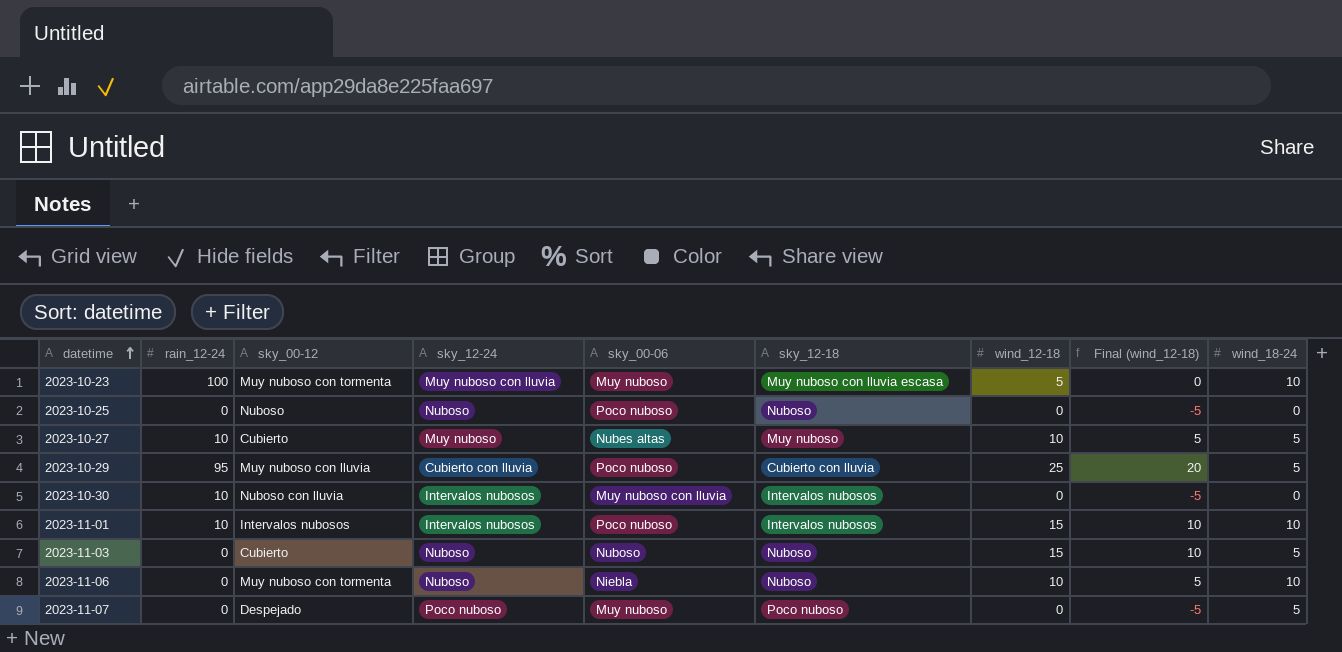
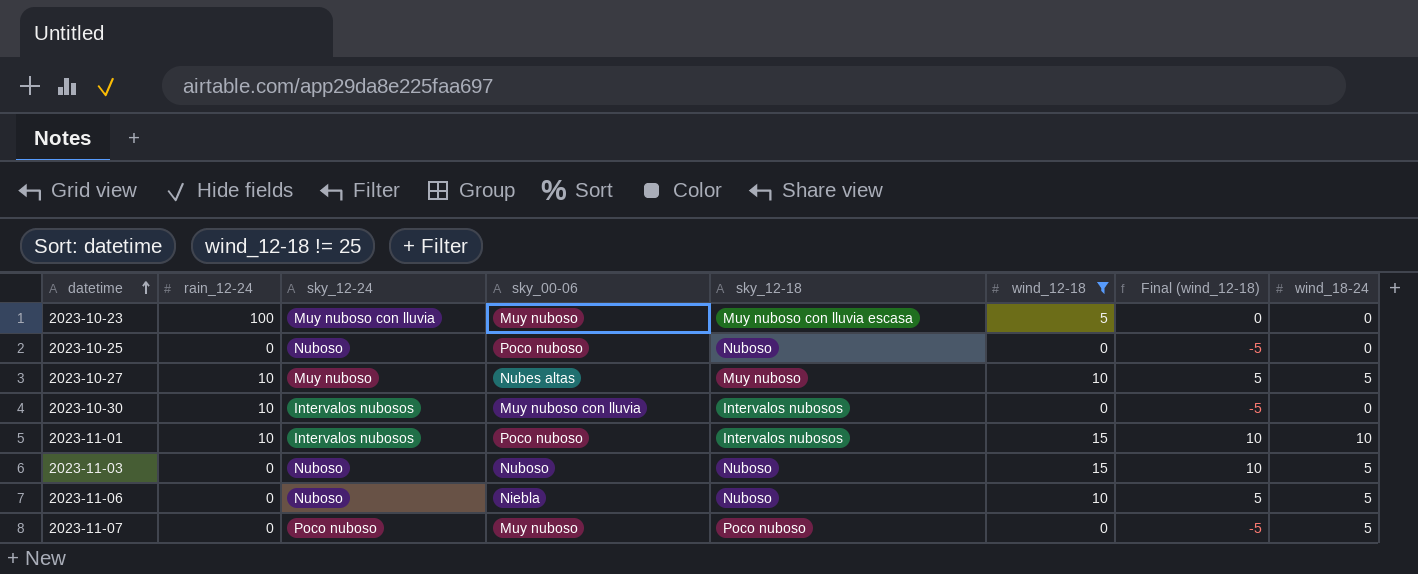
filter: none -> wind_12-18 != 25
column sky_00-12 | position: 3 -> none
2023-10-23 | wind_18-24: 10 -> 0
2023-11-06 | wind_18-24: 10 -> 5

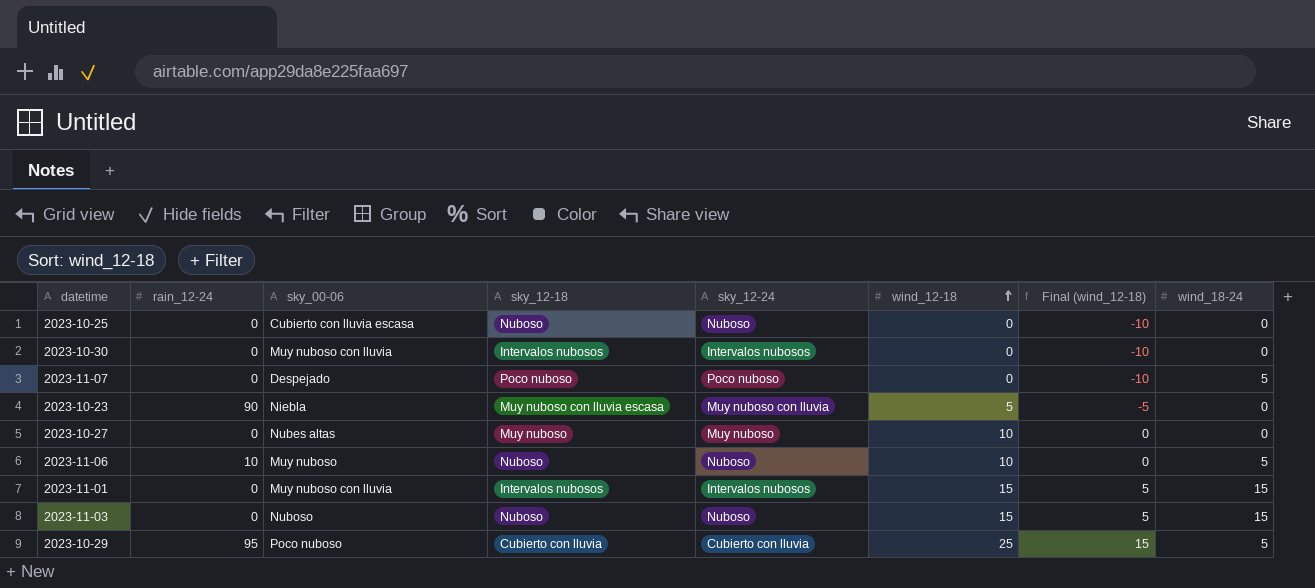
filter: wind_12-18 != 25 -> none
row order: datetime ascending -> wind_12-18 ascending
column sky_12-24 | position: 3 -> 5
column Final (wind_12-18) | formula: [wind_12-18] - 5 -> [wind_12-18] - 10
2023-10-25 | sky_00-06: Poco nuboso -> Cubierto con lluvia escasa
2023-10-30 | rain_12-24: 10 -> 0
2023-11-07 | sky_00-06: Muy nuboso -> Despejado
2023-10-23 | rain_12-24: 100 -> 90
2023-10-23 | sky_00-06: Muy nuboso -> Niebla
2023-10-27 | rain_12-24: 10 -> 0
2023-10-27 | wind_18-24: 5 -> 0
2023-11-06 | rain_12-24: 0 -> 10
2023-11-06 | sky_00-06: Niebla -> Muy nuboso
2023-11-01 | rain_12-24: 10 -> 0
2023-11-01 | sky_00-06: Poco nuboso -> Muy nuboso con lluvia
2023-11-01 | wind_18-24: 10 -> 15
2023-11-03 | wind_18-24: 5 -> 15

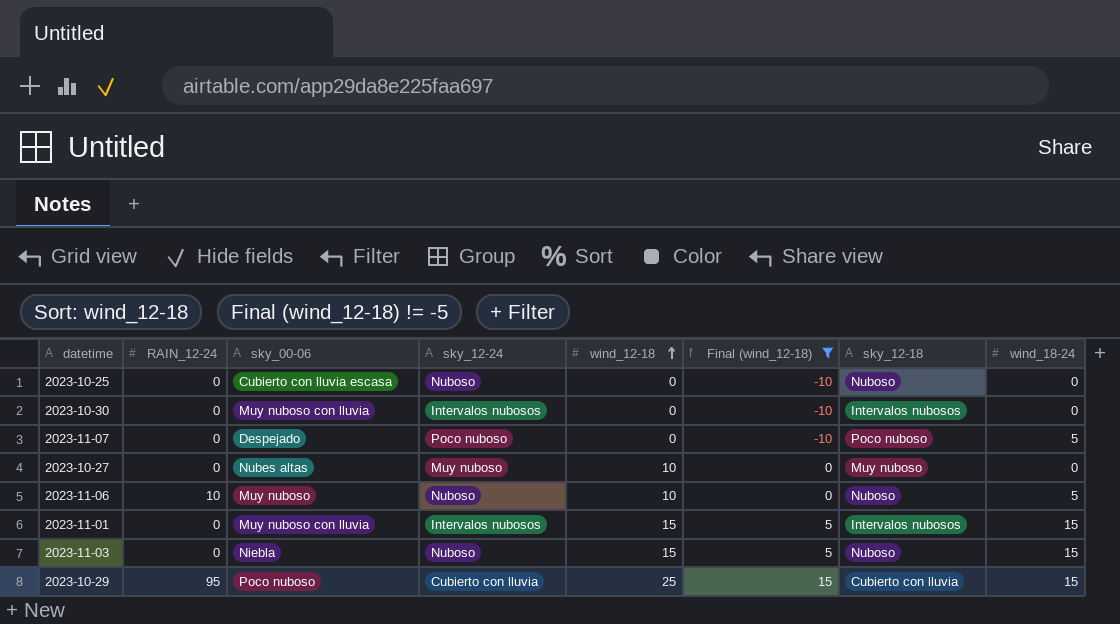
filter: none -> Final (wind_12-18) != -5
column name: rain_12-24 -> RAIN_12-24
column sky_12-18 | position: 4 -> 7
2023-11-03 | sky_00-06: Nuboso -> Niebla
2023-10-29 | wind_18-24: 5 -> 15

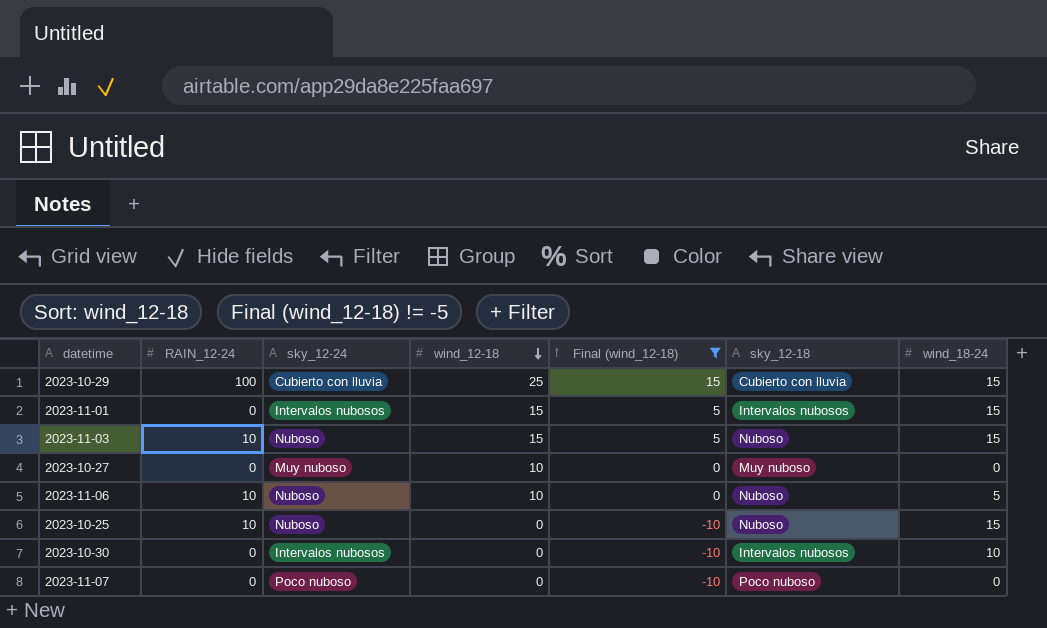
row order: wind_12-18 ascending -> wind_12-18 descending
column sky_00-06 | position: 3 -> none
2023-10-29 | RAIN_12-24: 95 -> 100
2023-11-03 | RAIN_12-24: 0 -> 10
2023-10-25 | RAIN_12-24: 0 -> 10
2023-10-25 | wind_18-24: 0 -> 15
2023-10-30 | wind_18-24: 0 -> 10
2023-11-07 | wind_18-24: 5 -> 0

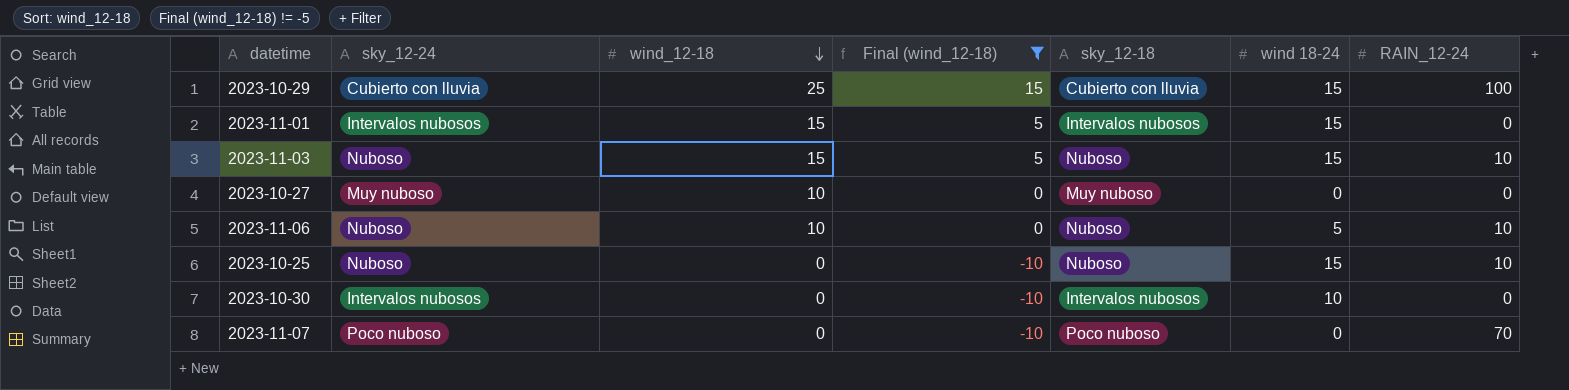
column name: wind_18-24 -> wind 18-24
column RAIN_12-24 | position: 2 -> 7
2023-11-07 | RAIN_12-24: 0 -> 70

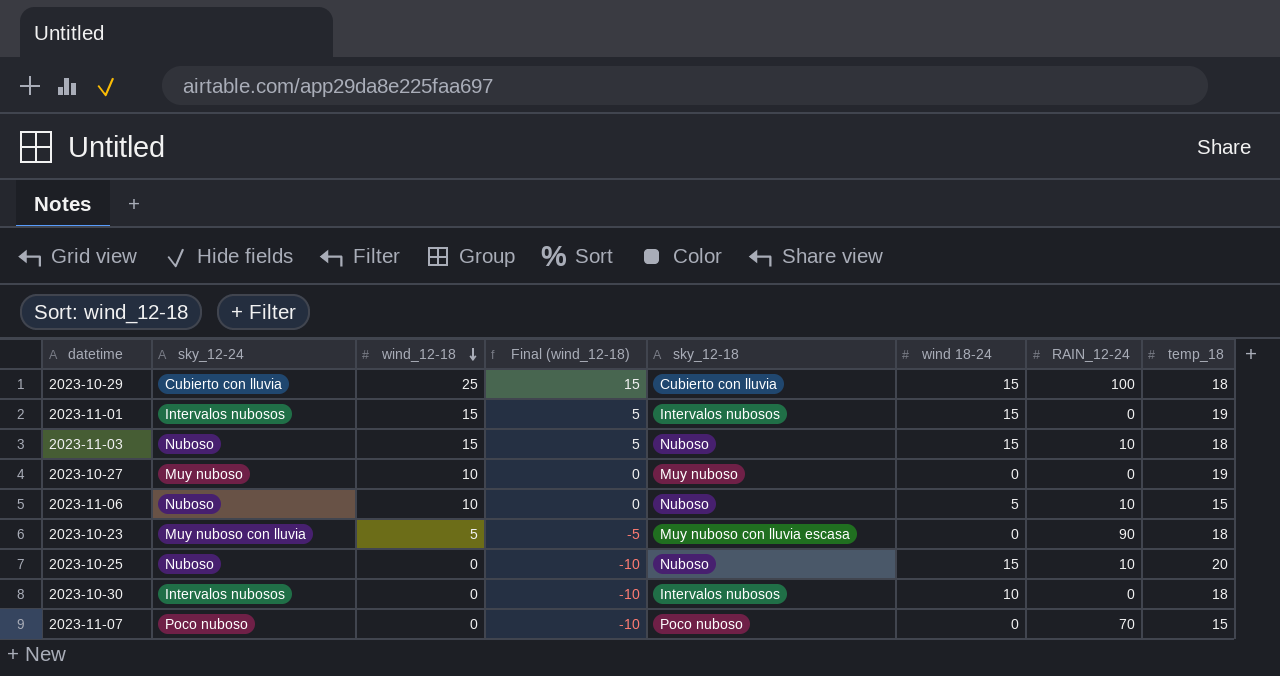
filter: Final (wind_12-18) != -5 -> none
column temp_18 | position: none -> 8

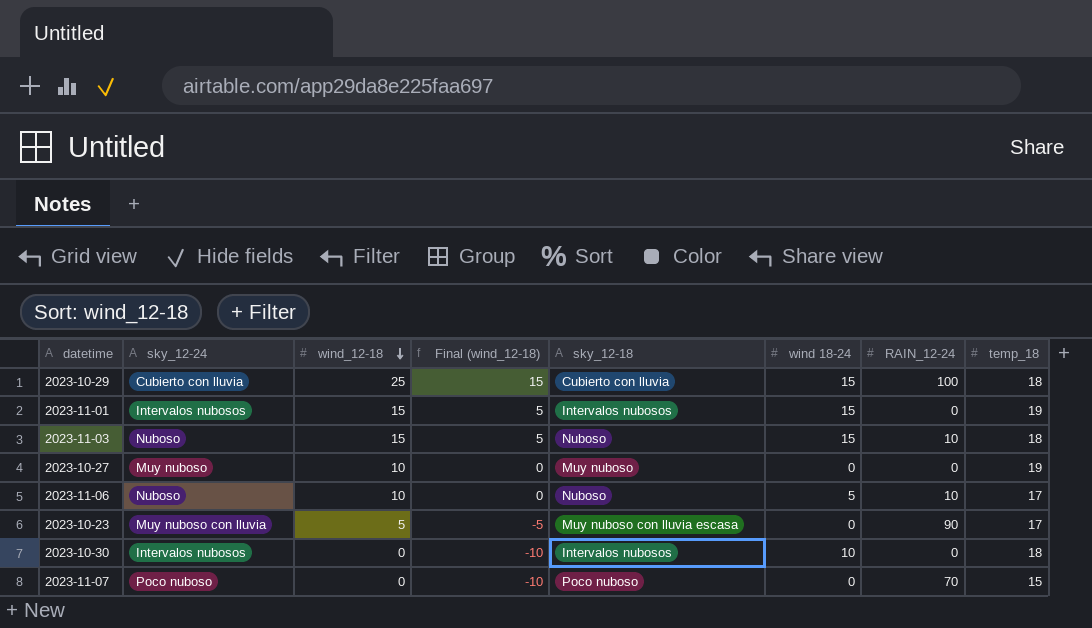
row 2023-10-25: Nuboso | 0 | -10 | Nuboso | 15 | 10 | 20 -> none
2023-11-06 | temp_18: 15 -> 17
2023-10-23 | temp_18: 18 -> 17

